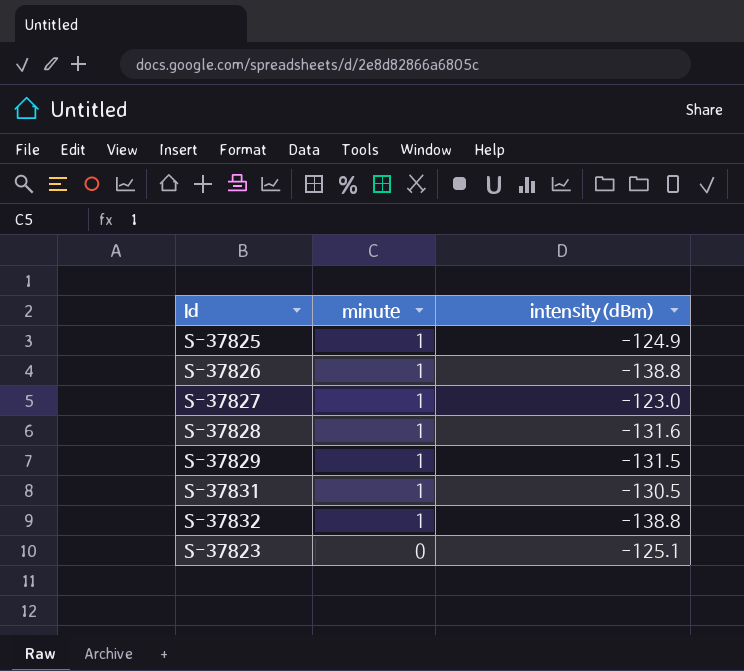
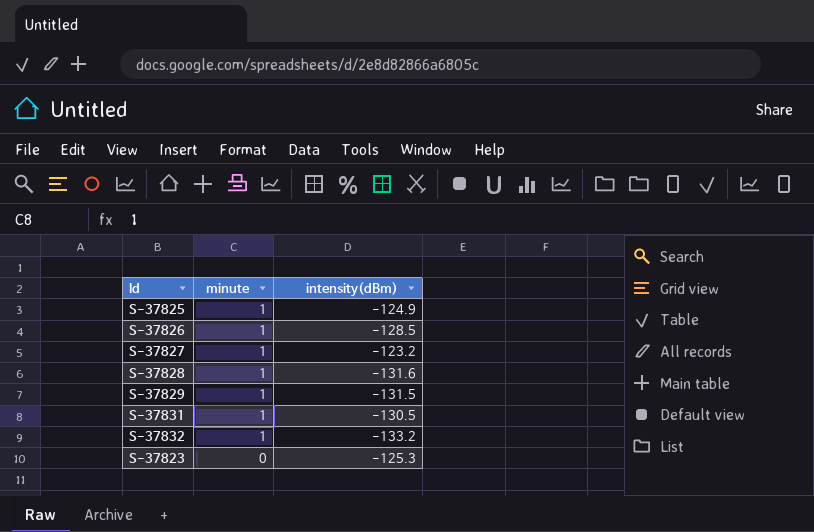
S-37826 | intensity(dBm): -138.8 -> -128.5
S-37827 | intensity(dBm): -123.0 -> -123.2
S-37832 | intensity(dBm): -138.8 -> -133.2
S-37823 | intensity(dBm): -125.1 -> -125.3

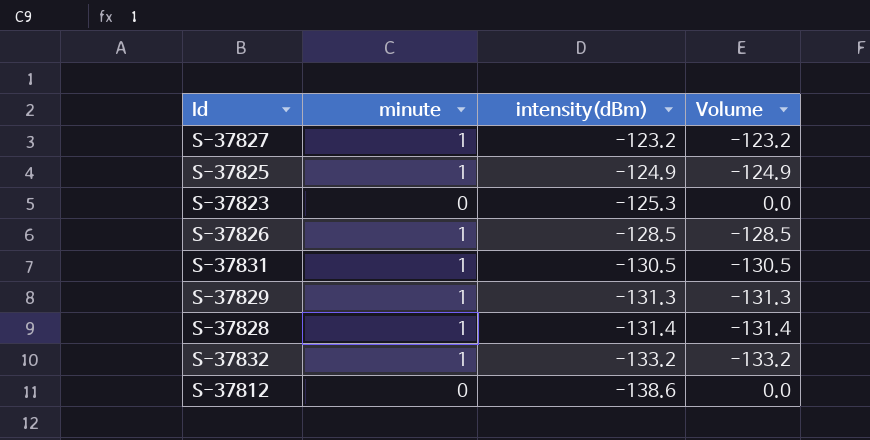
row order: minute descending -> intensity(dBm) descending
column Volume | formula: none -> [minute] * [intensity(dBm)]
S-37829 | intensity(dBm): -131.5 -> -131.3
S-37828 | intensity(dBm): -131.6 -> -131.4
row S-37812: none -> 0 | -138.6 | 0.0

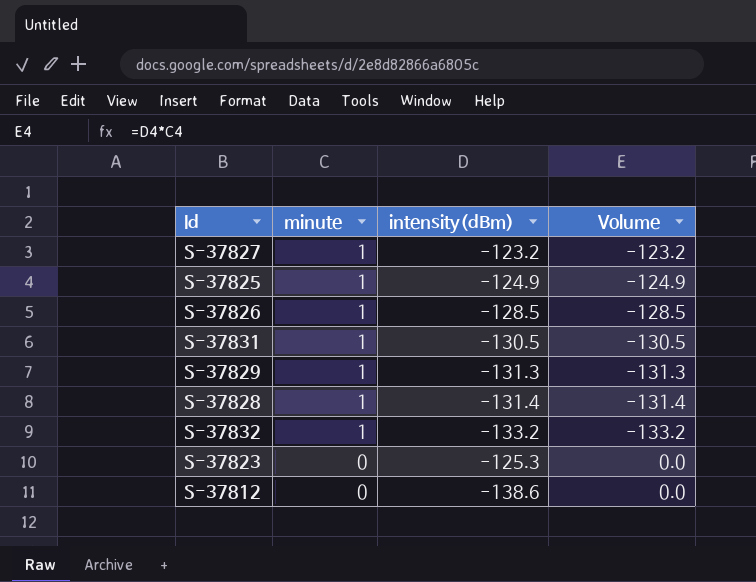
row order: intensity(dBm) descending -> minute descending

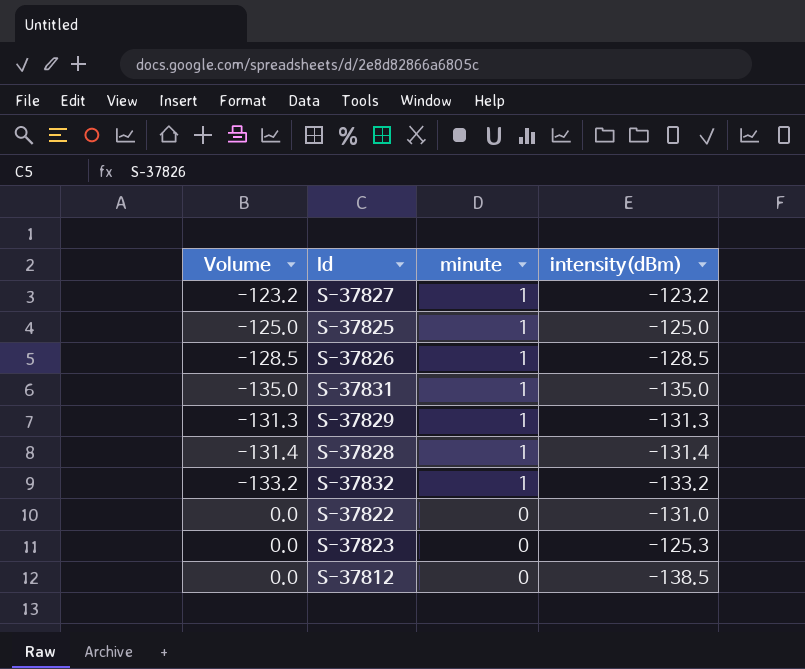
column Volume | position: 4 -> 1
S-37825 | Volume: -124.9 -> -125.0
S-37825 | intensity(dBm): -124.9 -> -125.0
S-37831 | Volume: -130.5 -> -135.0
S-37831 | intensity(dBm): -130.5 -> -135.0
row S-37822: none -> 0.0 | 0 | -131.0
S-37812 | intensity(dBm): -138.6 -> -138.5

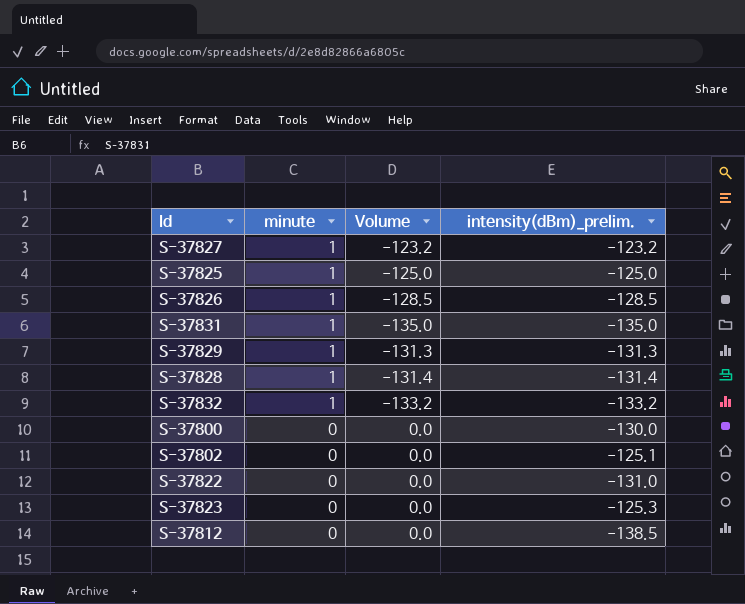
column Volume | position: 1 -> 3
column name: intensity(dBm) -> intensity(dBm)_prelim.
row S-37800: none -> 0 | 0.0 | -130.0
row S-37802: none -> 0 | 0.0 | -125.1

